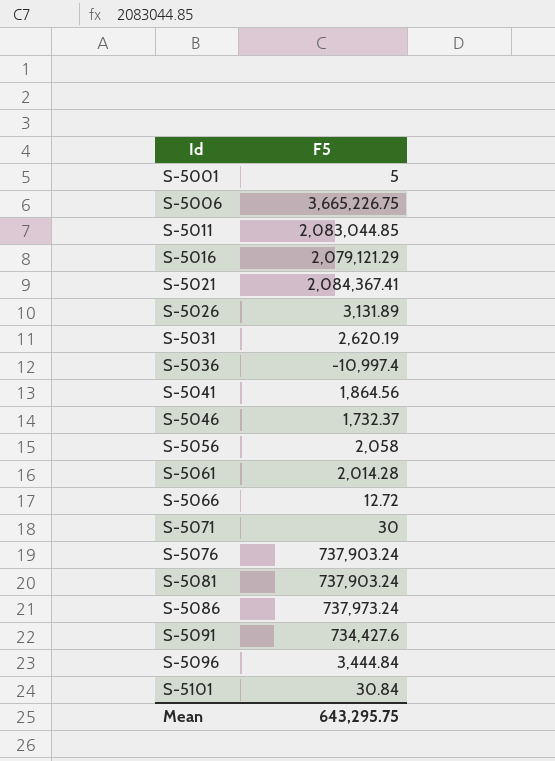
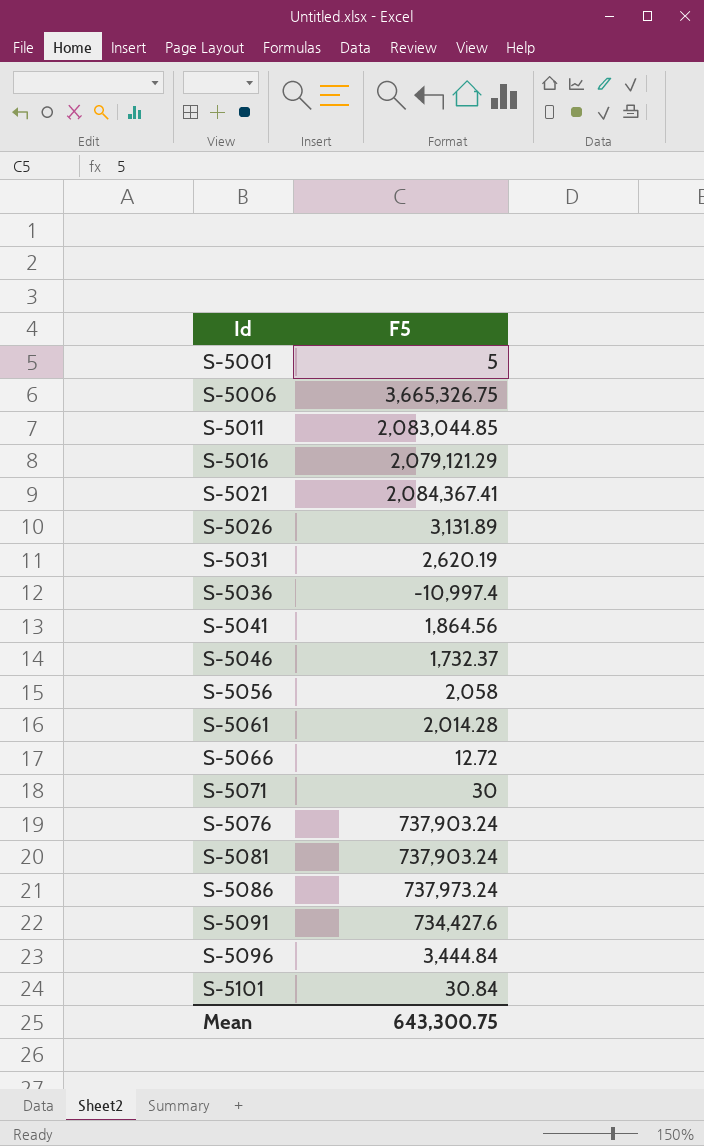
S-5006 | F5: 3,665,226.75 -> 3,665,326.75
Mean | F5: 643,295.75 -> 643,300.75

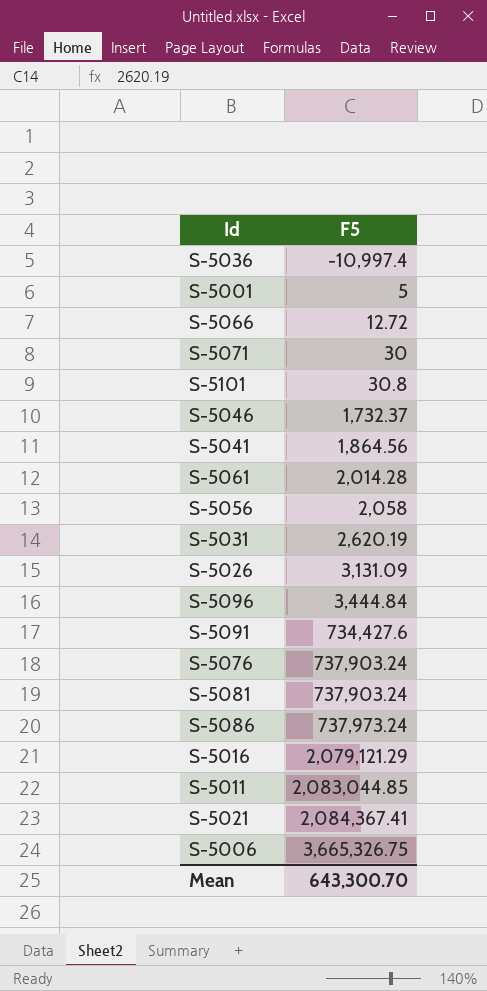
row order: Id ascending -> F5 ascending
S-5101 | F5: 30.84 -> 30.8
S-5026 | F5: 3,131.89 -> 3,131.09
Mean | F5: 643,300.75 -> 643,300.70

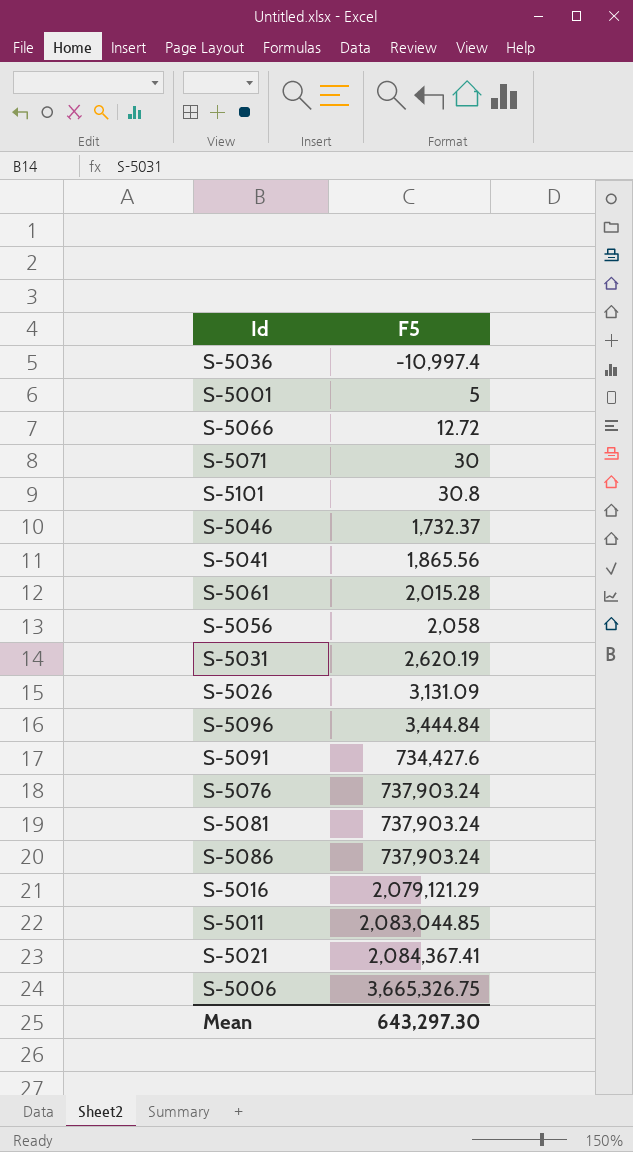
S-5041 | F5: 1,864.56 -> 1,865.56
S-5061 | F5: 2,014.28 -> 2,015.28
S-5086 | F5: 737,973.24 -> 737,903.24
Mean | F5: 643,300.70 -> 643,297.30

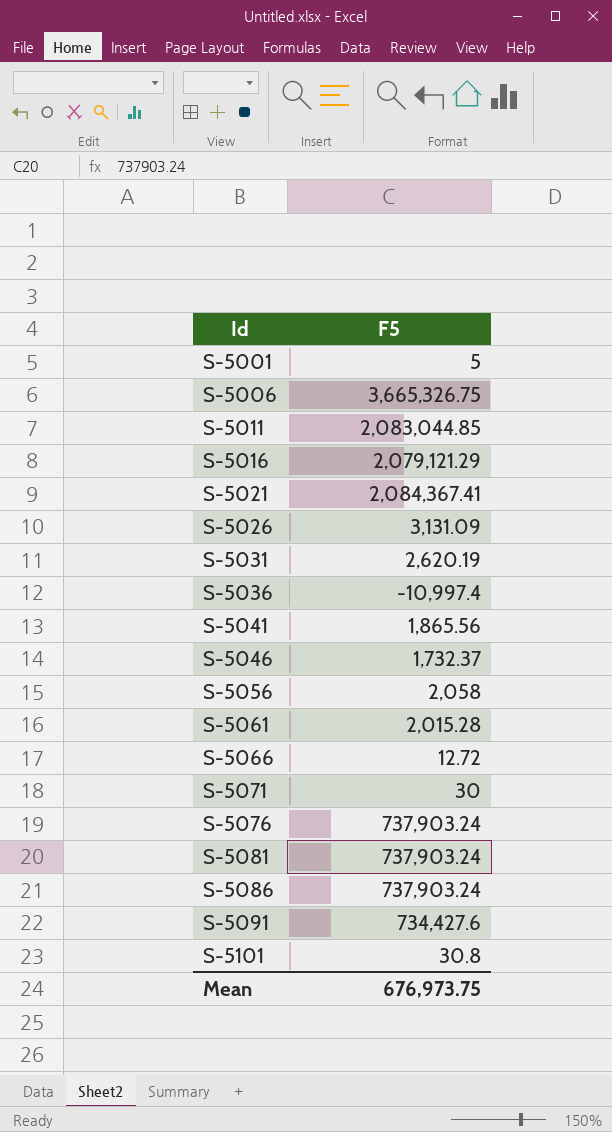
row order: F5 ascending -> Id ascending
row S-5096: 3,444.84 -> none
Mean | F5: 643,297.30 -> 676,973.75

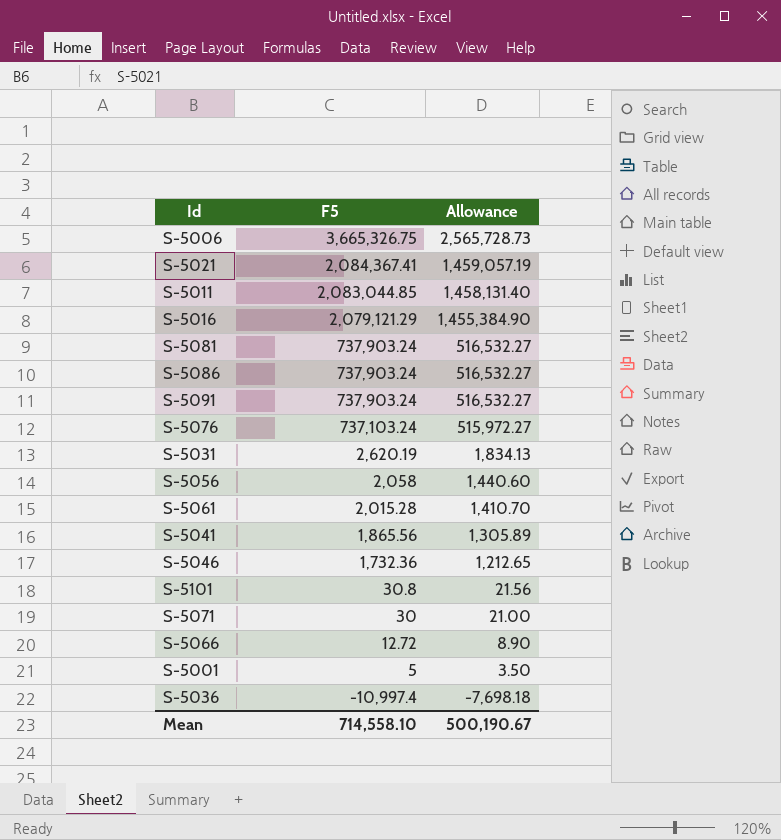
row order: Id ascending -> F5 descending
column Allowance | formula: none -> [F5] * 0.7
row S-5026: 3,131.09 -> none
S-5091 | F5: 734,427.6 -> 737,903.24
S-5076 | F5: 737,903.24 -> 737,103.24
S-5046 | F5: 1,732.37 -> 1,732.36
Mean | F5: 676,973.75 -> 714,558.10

